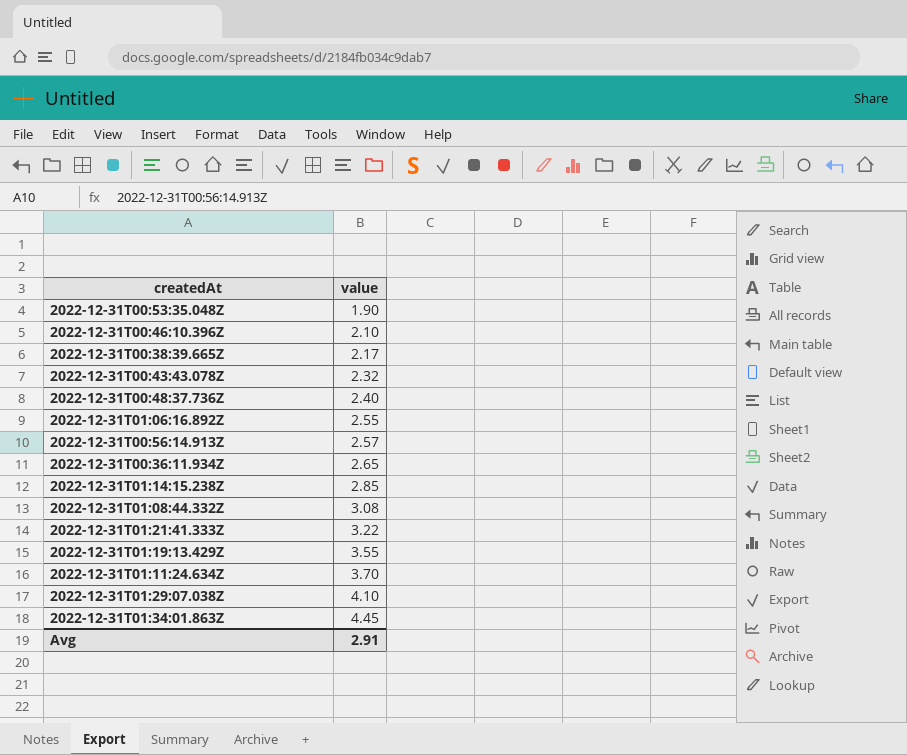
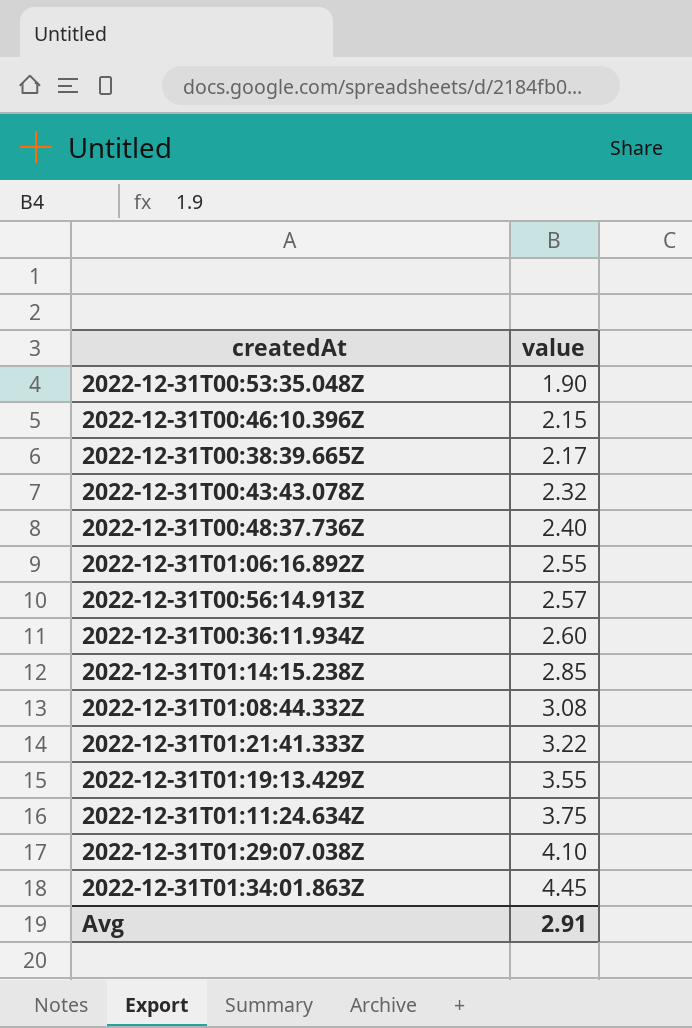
2022-12-31T00:46:10.396Z | value: 2.10 -> 2.15
2022-12-31T00:36:11.934Z | value: 2.65 -> 2.60
2022-12-31T01:11:24.634Z | value: 3.70 -> 3.75

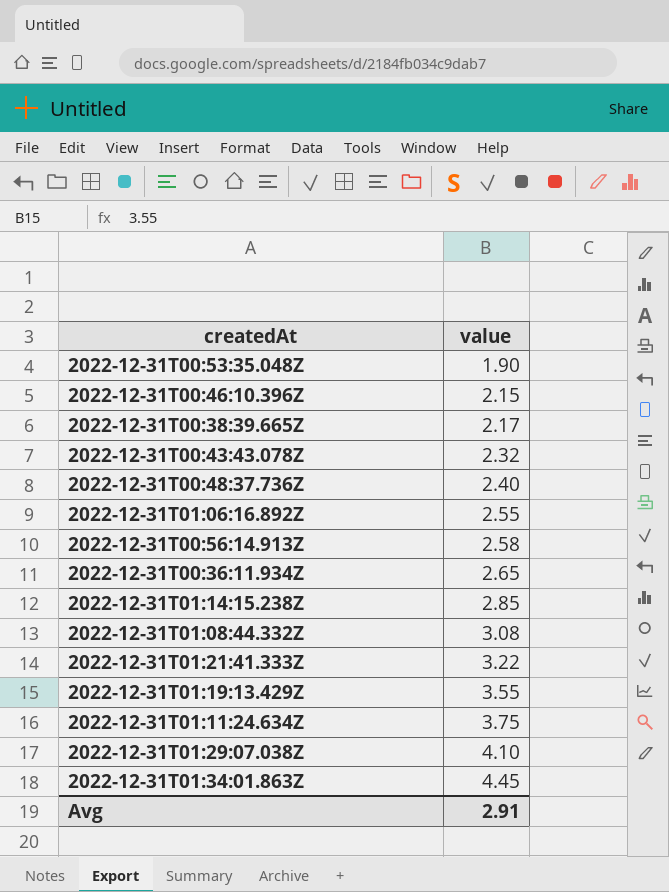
2022-12-31T00:56:14.913Z | value: 2.57 -> 2.58
2022-12-31T00:36:11.934Z | value: 2.60 -> 2.65

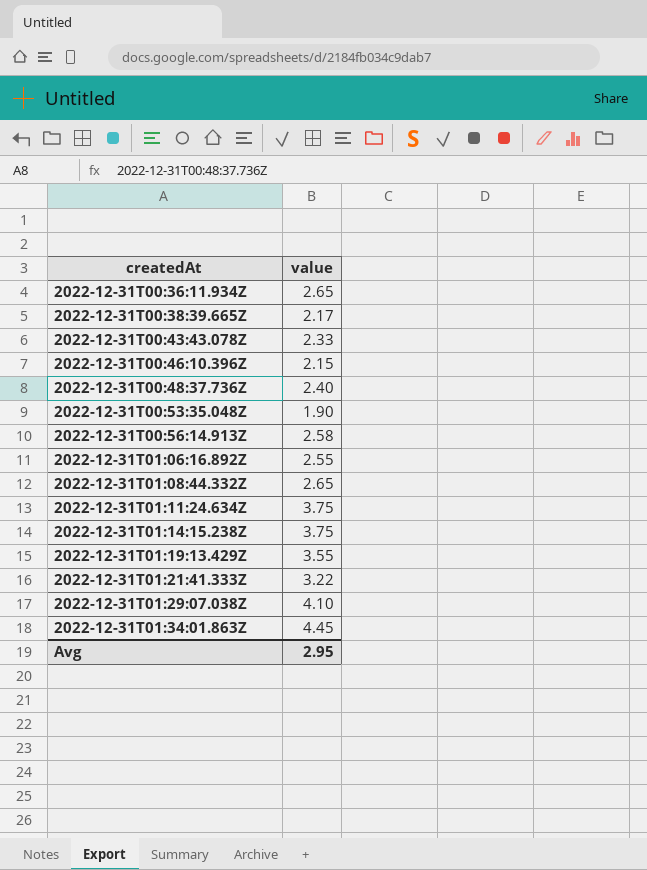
row order: value ascending -> createdAt ascending
2022-12-31T00:43:43.078Z | value: 2.32 -> 2.33
2022-12-31T01:08:44.332Z | value: 3.08 -> 2.65
2022-12-31T01:14:15.238Z | value: 2.85 -> 3.75
Avg | value: 2.91 -> 2.95

